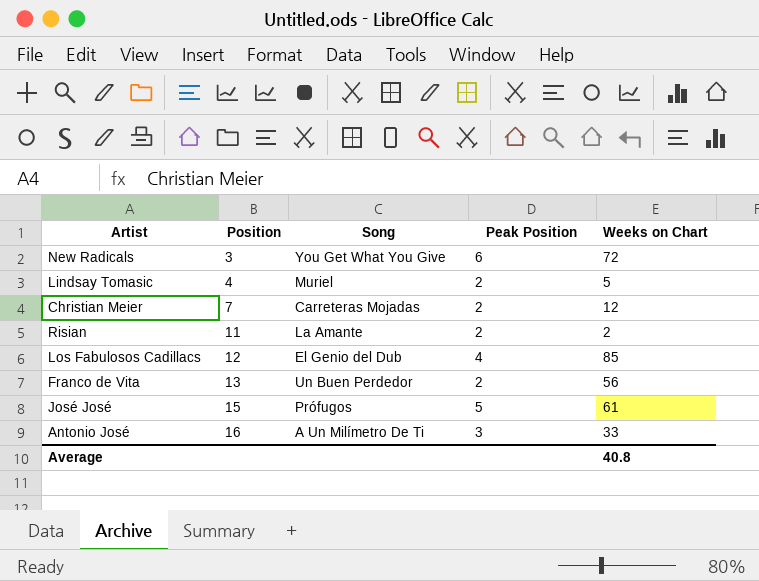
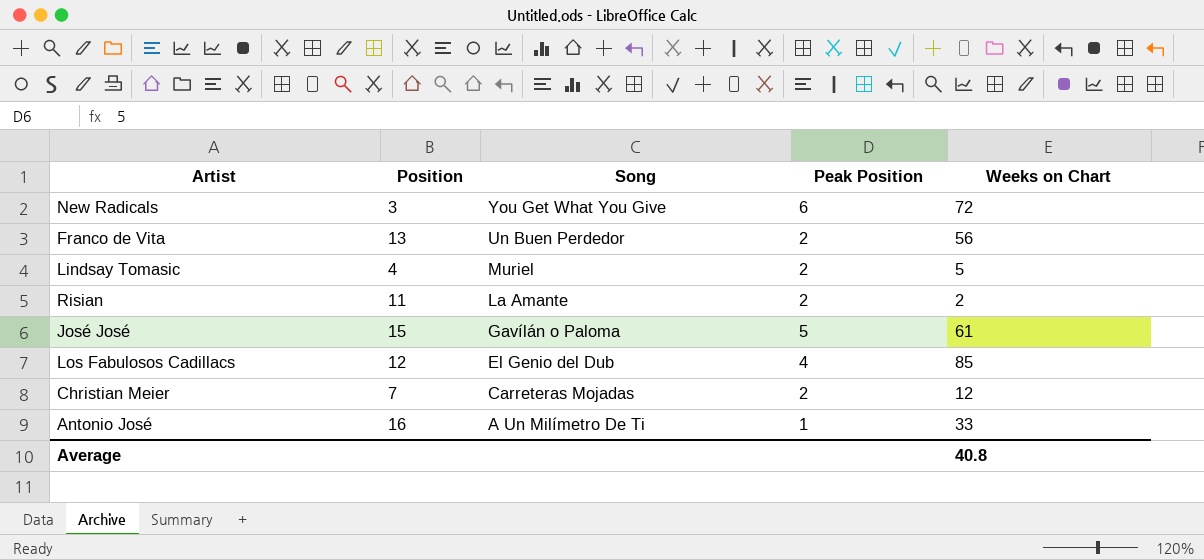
row order: Position ascending -> Song descending
José José | Song: Prófugos -> Gavílán o Paloma
Antonio José | Peak Position: 3 -> 1

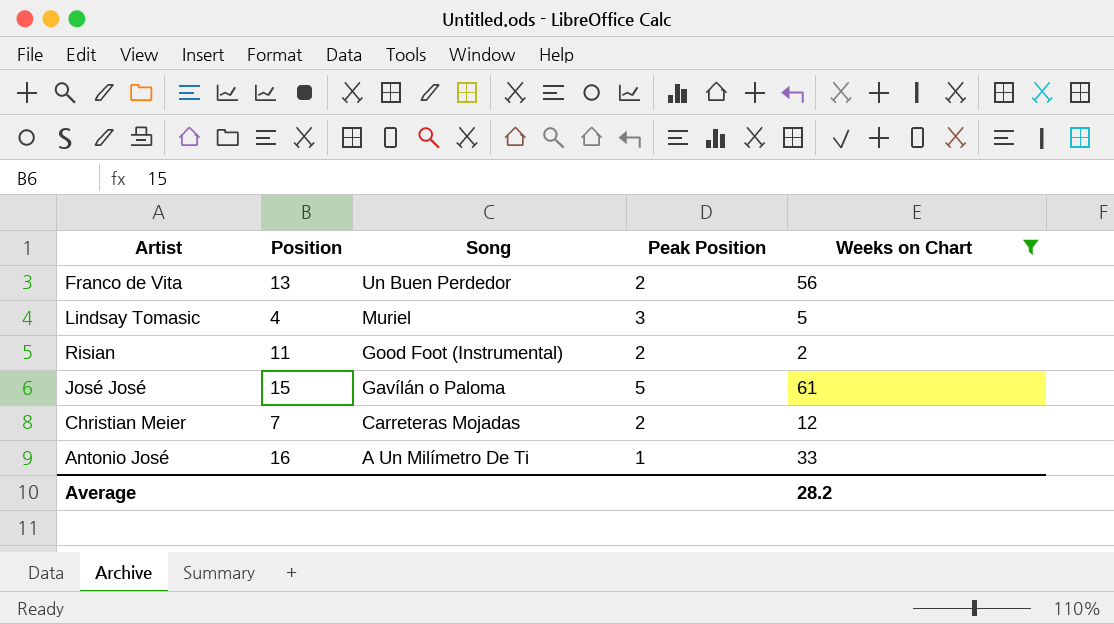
filter: none -> Weeks on Chart <= 61
Lindsay Tomasic | Peak Position: 2 -> 3
Risian | Song: La Amante -> Good Foot (Instrumental)
Average | Weeks on Chart: 40.8 -> 28.2

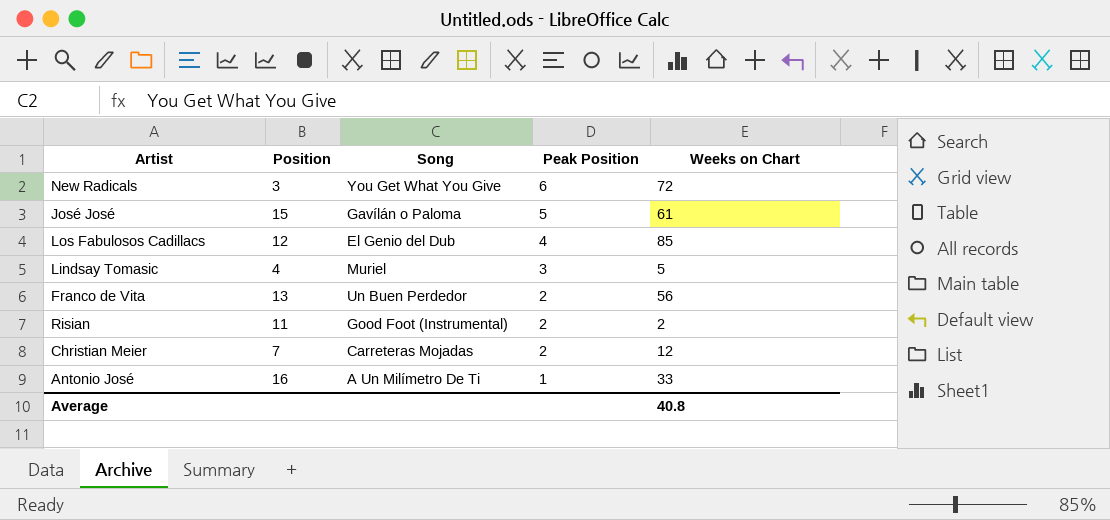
filter: Weeks on Chart <= 61 -> none
row order: Song descending -> Peak Position descending
Average | Weeks on Chart: 28.2 -> 40.8

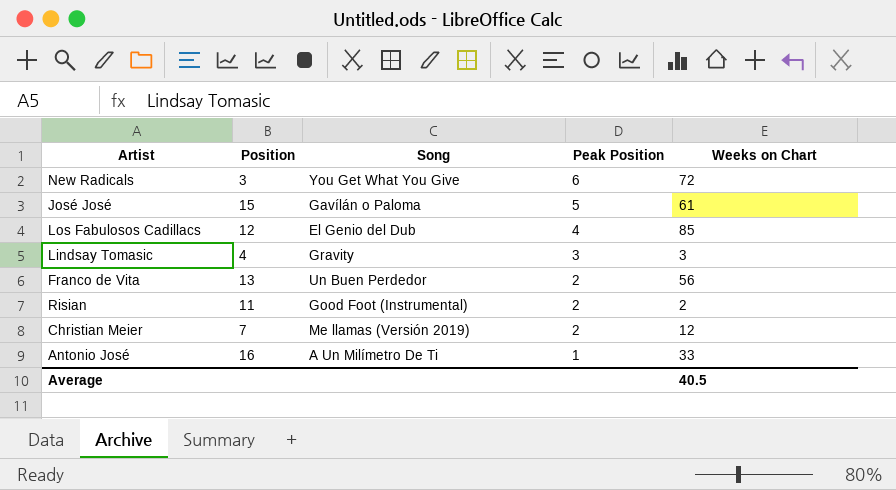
Lindsay Tomasic | Song: Muriel -> Gravity
Lindsay Tomasic | Weeks on Chart: 5 -> 3
Christian Meier | Song: Carreteras Mojadas -> Me llamas (Versión 2019)
Average | Weeks on Chart: 40.8 -> 40.5

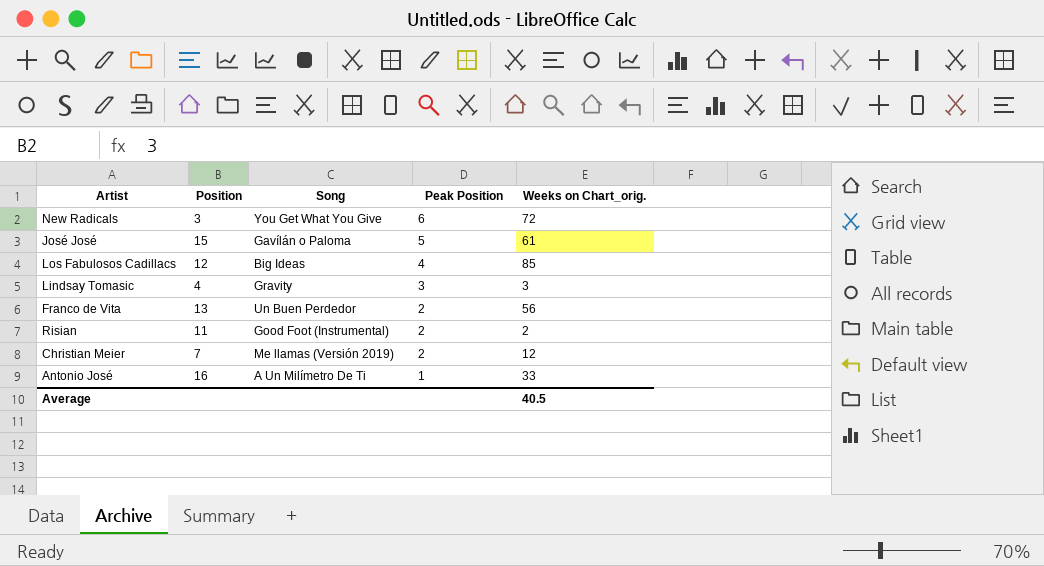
column name: Weeks on Chart -> Weeks on Chart_orig.
Los Fabulosos Cadillacs | Song: El Genio del Dub -> Big Ideas

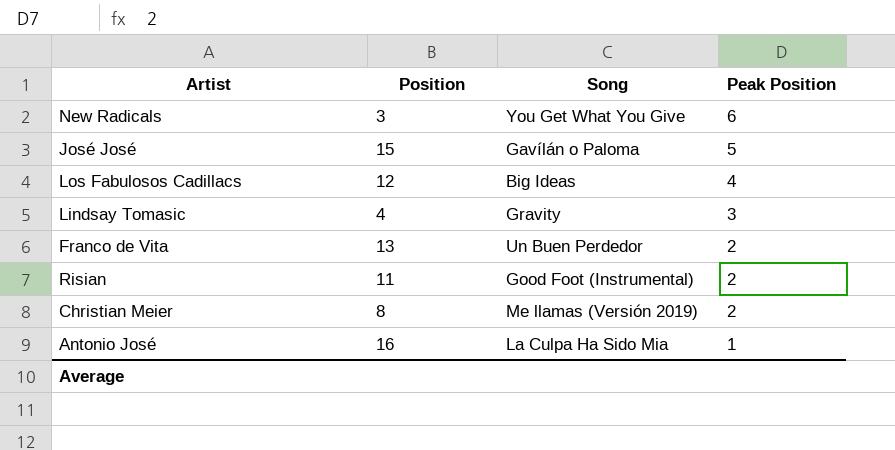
column Weeks on Chart_orig. | position: 5 -> none
Christian Meier | Position: 7 -> 8
Antonio José | Song: A Un Milímetro De Ti -> La Culpa Ha Sido Mia

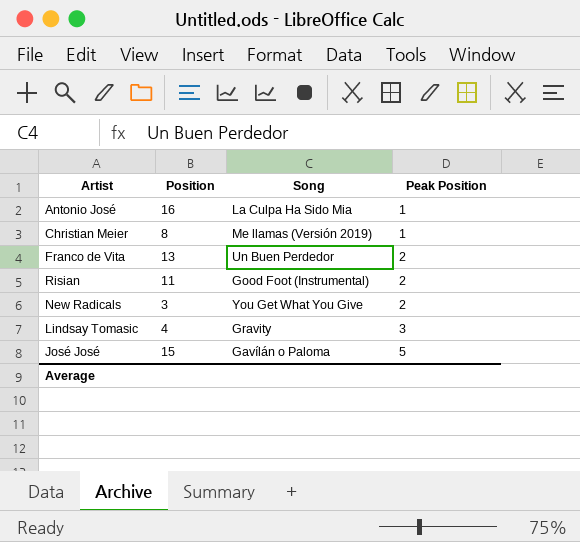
row order: Peak Position descending -> Peak Position ascending
row Los Fabulosos Cadillacs: 12 | Big Ideas | 4 -> none
Christian Meier | Peak Position: 2 -> 1
New Radicals | Peak Position: 6 -> 2

